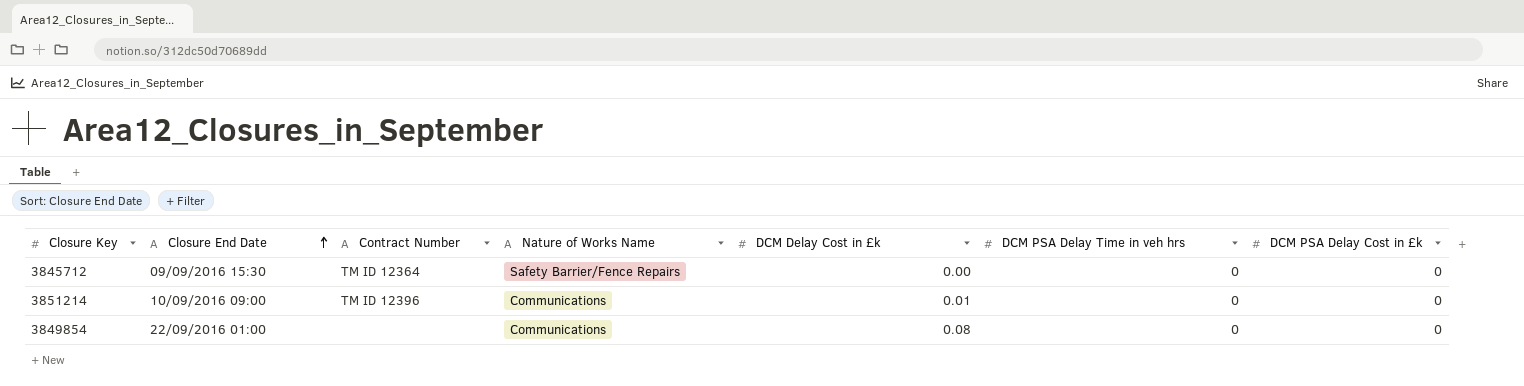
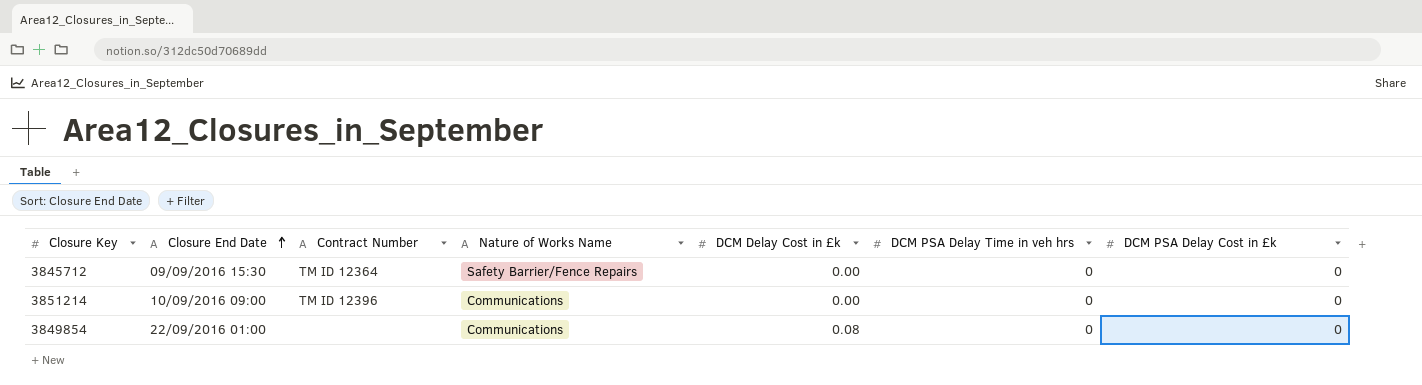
3851214 | DCM Delay Cost in £k: 0.01 -> 0.00

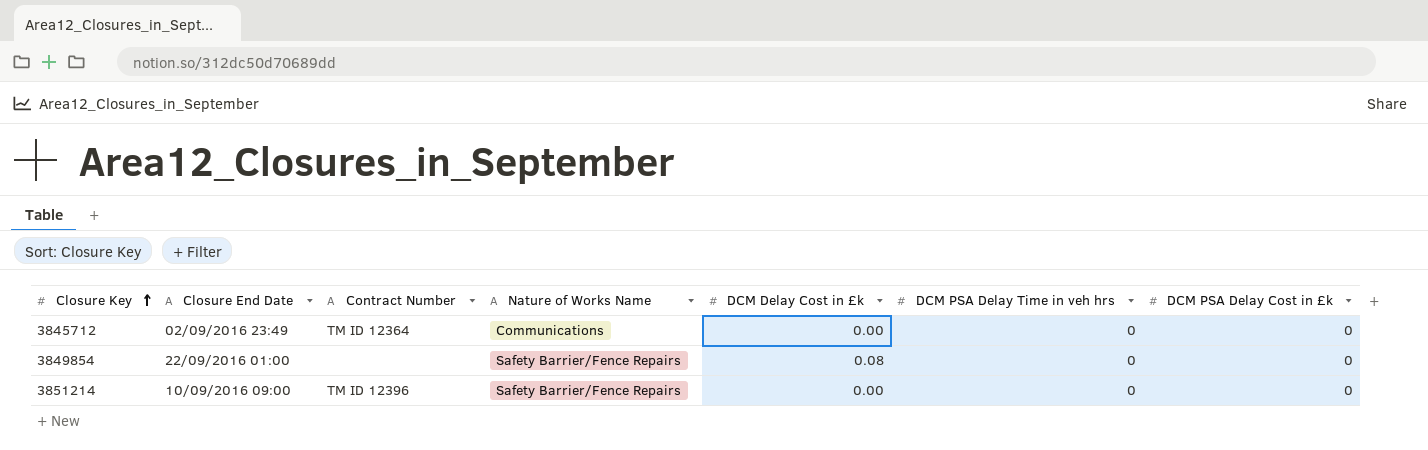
row order: Closure End Date ascending -> Closure Key ascending
3845712 | Closure End Date: 09/09/2016 15:30 -> 02/09/2016 23:49
3845712 | Nature of Works Name: Safety Barrier/Fence Repairs -> Communications
3849854 | Nature of Works Name: Communications -> Safety Barrier/Fence Repairs
3851214 | Nature of Works Name: Communications -> Safety Barrier/Fence Repairs

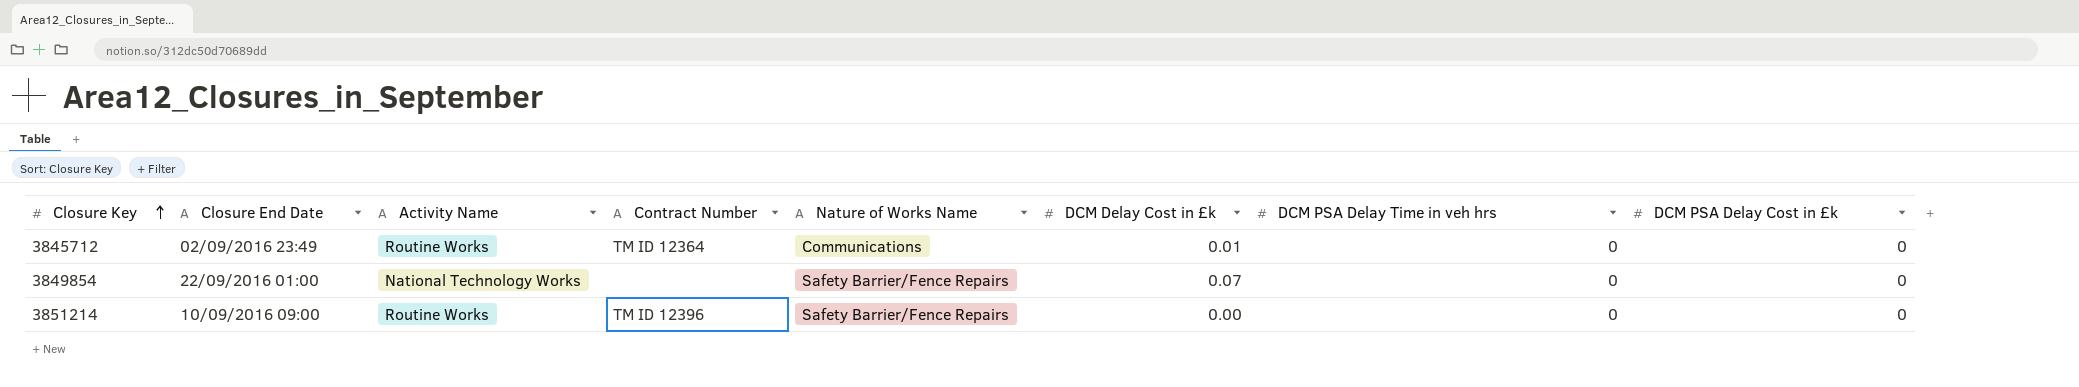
column Activity Name | position: none -> 3
3845712 | DCM Delay Cost in £k: 0.00 -> 0.01
3849854 | DCM Delay Cost in £k: 0.08 -> 0.07

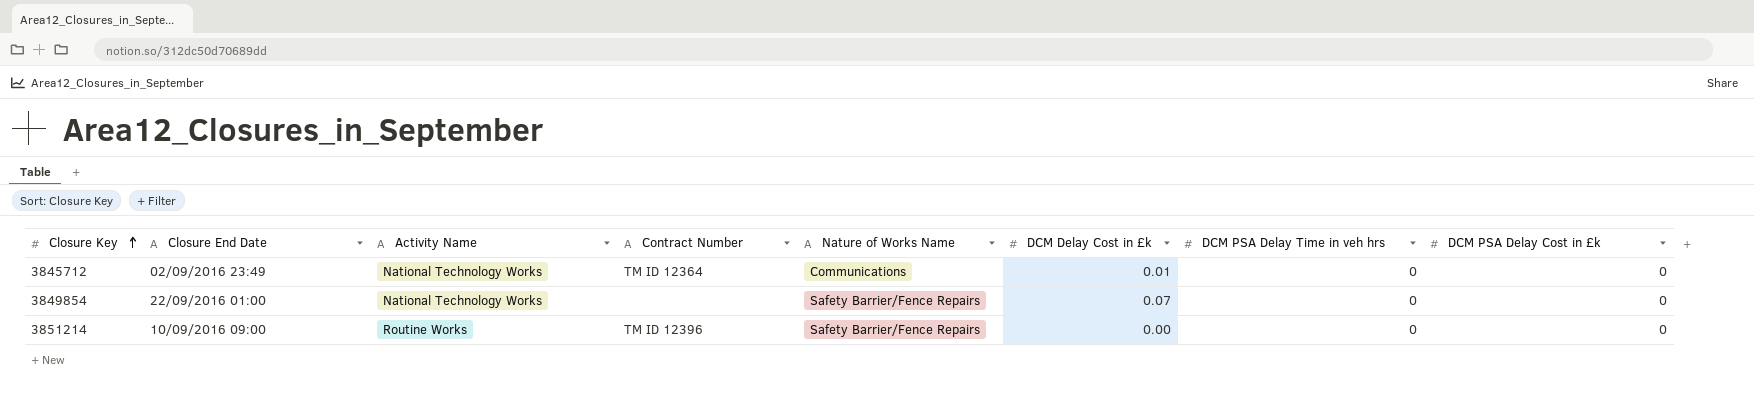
3845712 | Activity Name: Routine Works -> National Technology Works

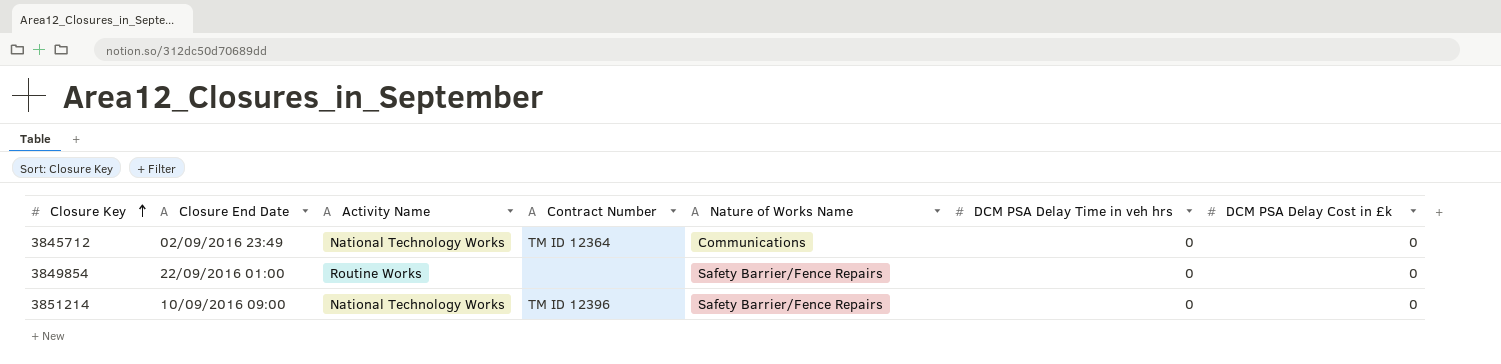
column DCM Delay Cost in £k | position: 6 -> none
3849854 | Activity Name: National Technology Works -> Routine Works
3851214 | Activity Name: Routine Works -> National Technology Works

